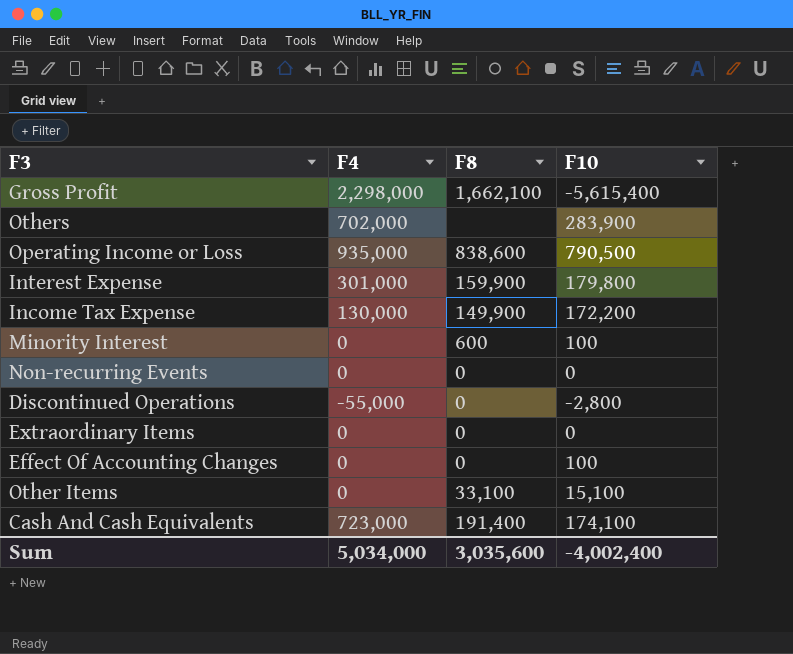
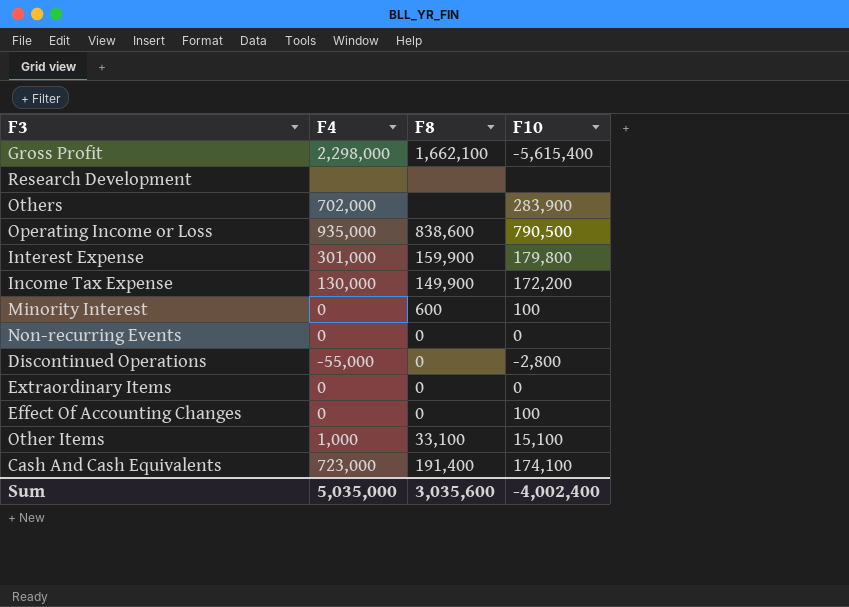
row Research Development: none -> none | none | none
Other Items | F4: 0 -> 1,000
Sum | F4: 5,034,000 -> 5,035,000

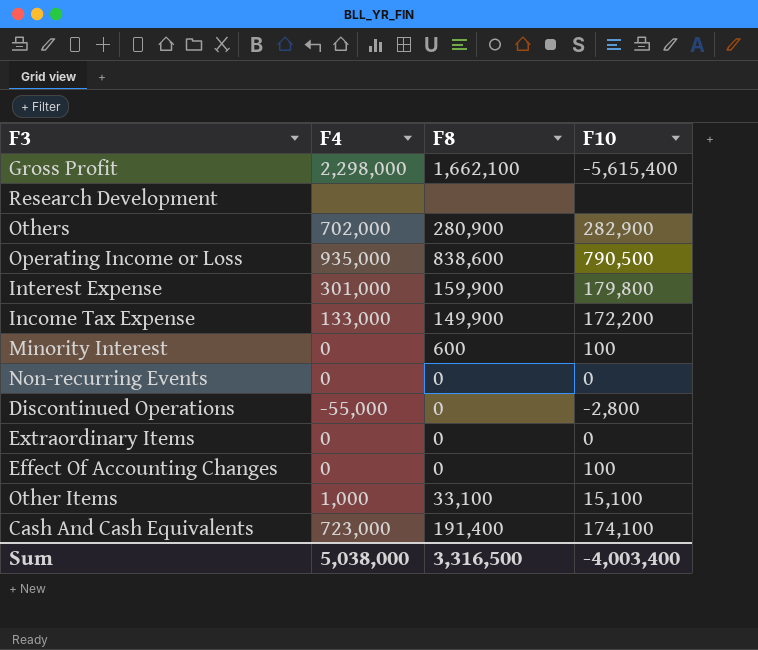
Others | F8: none -> 280,900
Others | F10: 283,900 -> 282,900
Income Tax Expense | F4: 130,000 -> 133,000
Sum | F4: 5,035,000 -> 5,038,000
Sum | F8: 3,035,600 -> 3,316,500
Sum | F10: -4,002,400 -> -4,003,400

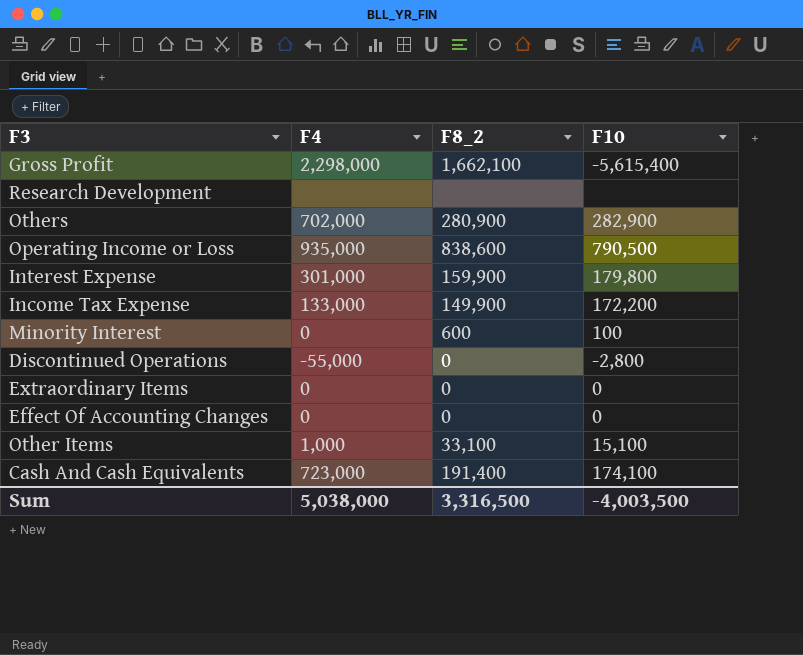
column name: F8 -> F8_2
row Non-recurring Events: 0 | 0 | 0 -> none
Effect Of Accounting Changes | F10: 100 -> 0
Sum | F10: -4,003,400 -> -4,003,500

